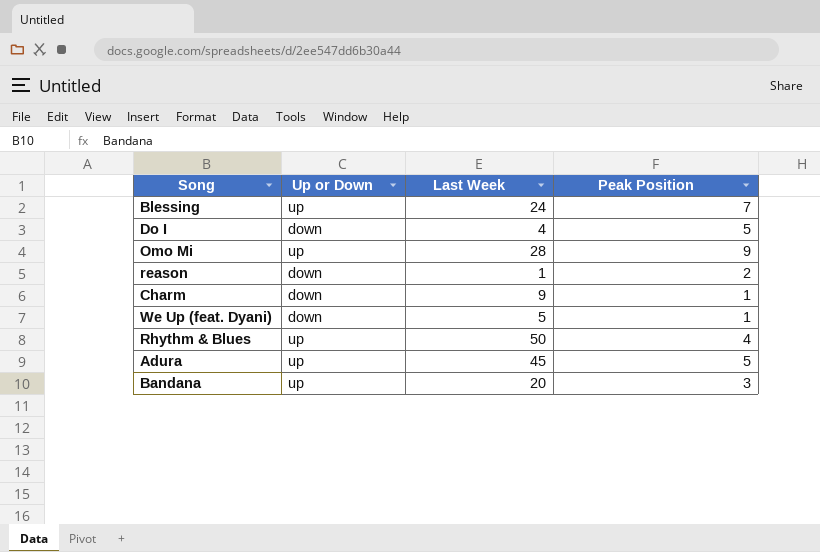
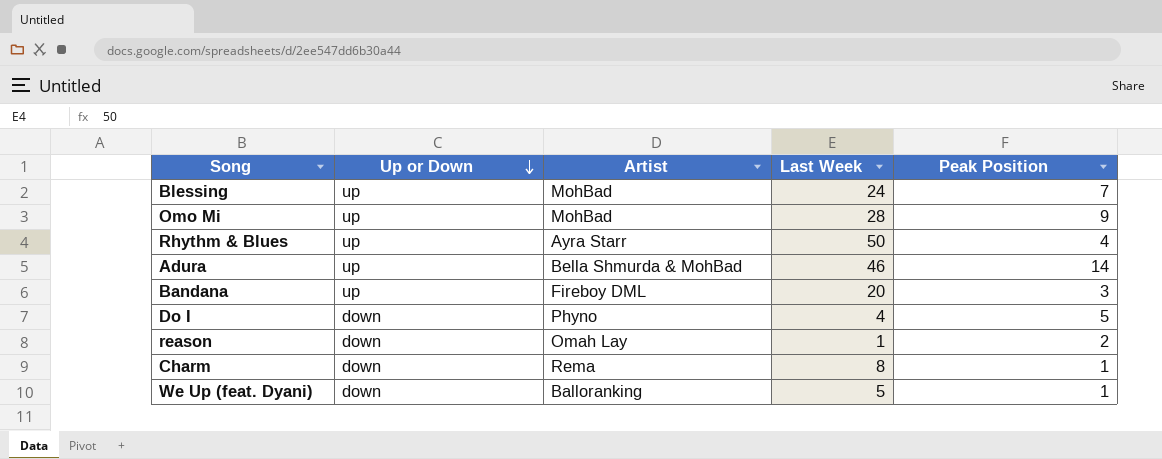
row order: none -> Up or Down descending
column Artist | position: none -> 3
Adura | Last Week: 45 -> 46
Adura | Peak Position: 5 -> 14
Charm | Last Week: 9 -> 8

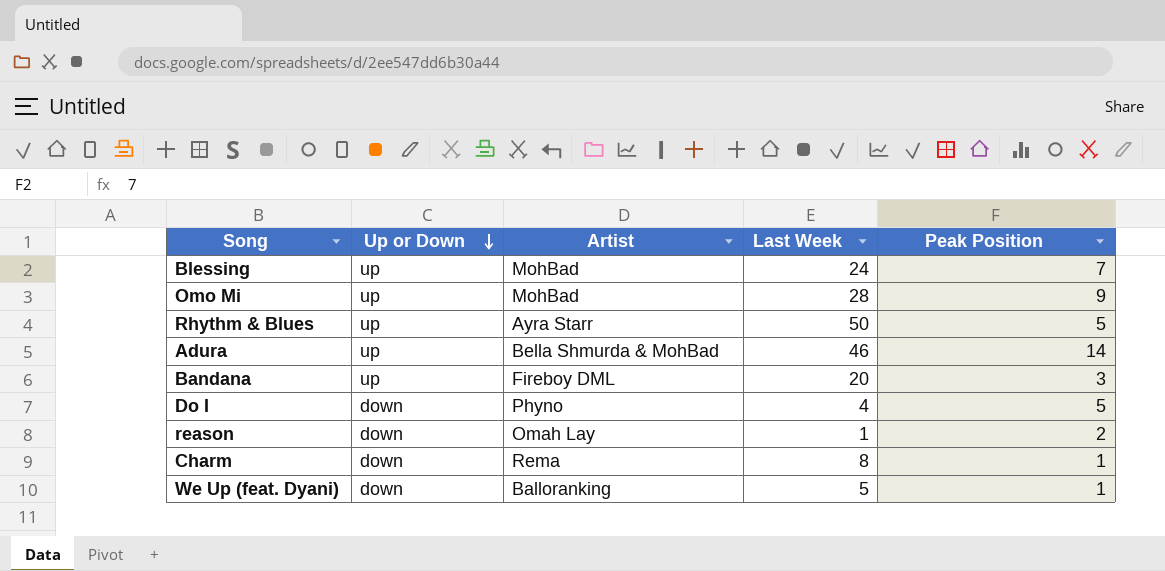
Rhythm & Blues | Peak Position: 4 -> 5

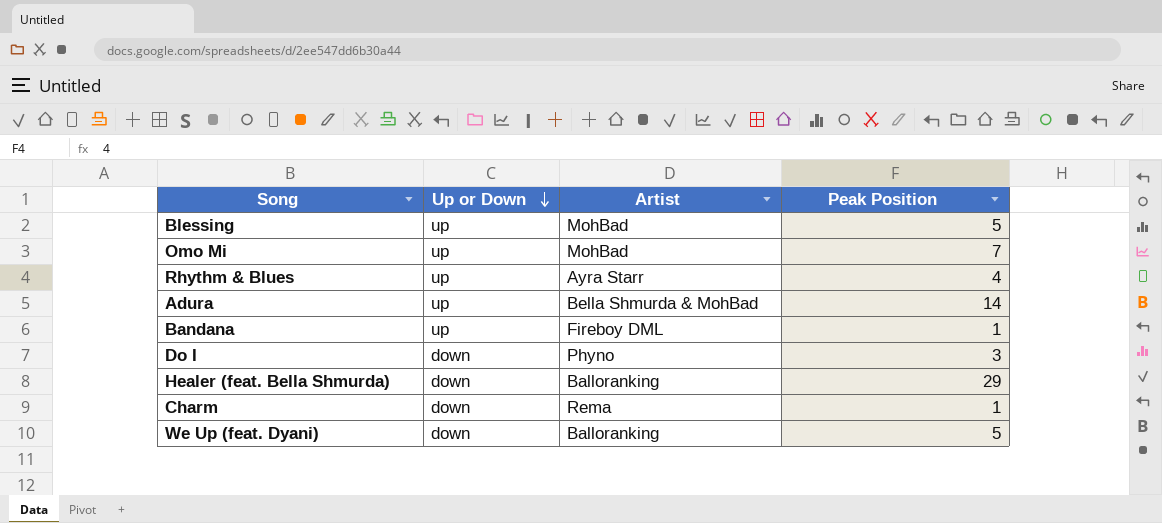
column Last Week | position: 4 -> none
row reason: down | Omah Lay | 1 | 2 -> none
Blessing | Peak Position: 7 -> 5
Omo Mi | Peak Position: 9 -> 7
Rhythm & Blues | Peak Position: 5 -> 4
Bandana | Peak Position: 3 -> 1
Do I | Peak Position: 5 -> 3
row Healer (feat. Bella Shmurda): none -> down | Balloranking | 29
We Up (feat. Dyani) | Peak Position: 1 -> 5

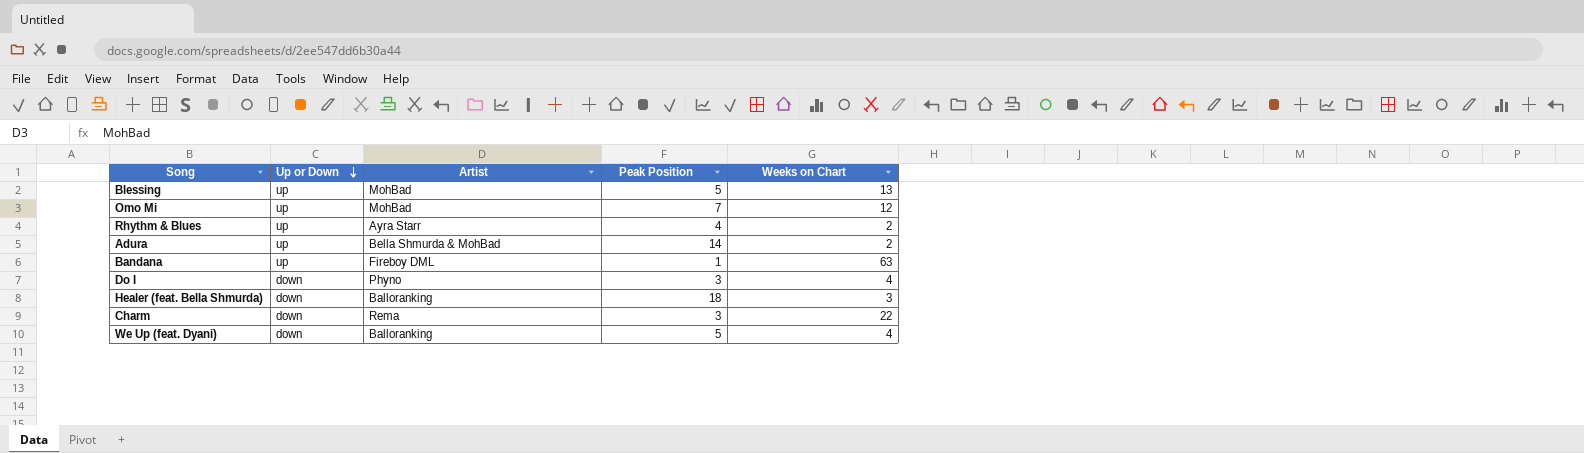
column Weeks on Chart | position: none -> 5
Healer (feat. Bella Shmurda) | Peak Position: 29 -> 18
Charm | Peak Position: 1 -> 3

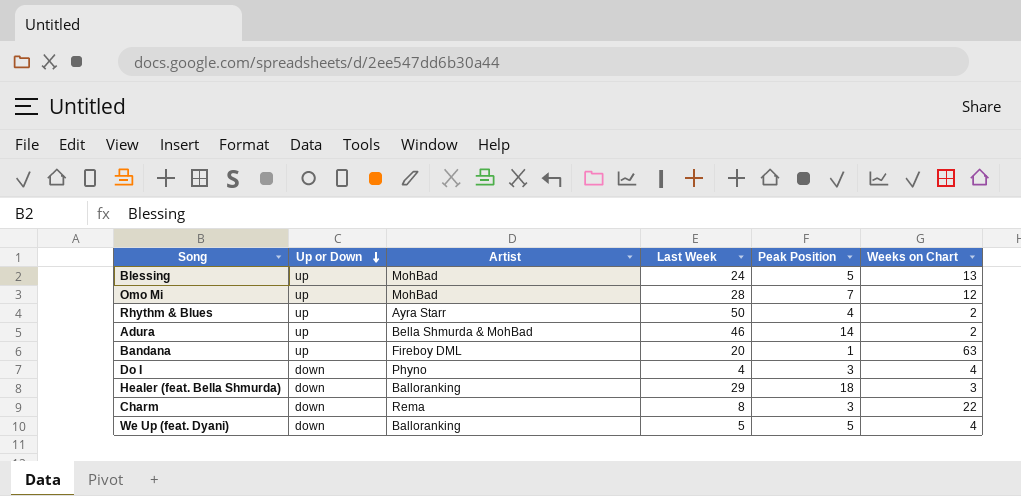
column Last Week | position: none -> 4

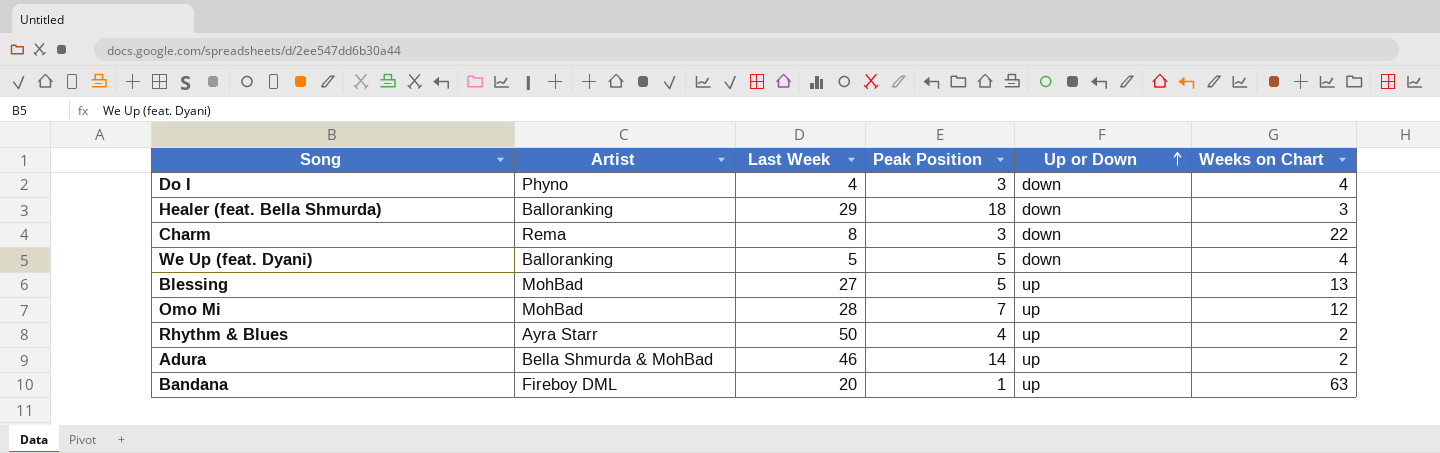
row order: Up or Down descending -> Up or Down ascending
column Up or Down | position: 2 -> 5
Blessing | Last Week: 24 -> 27

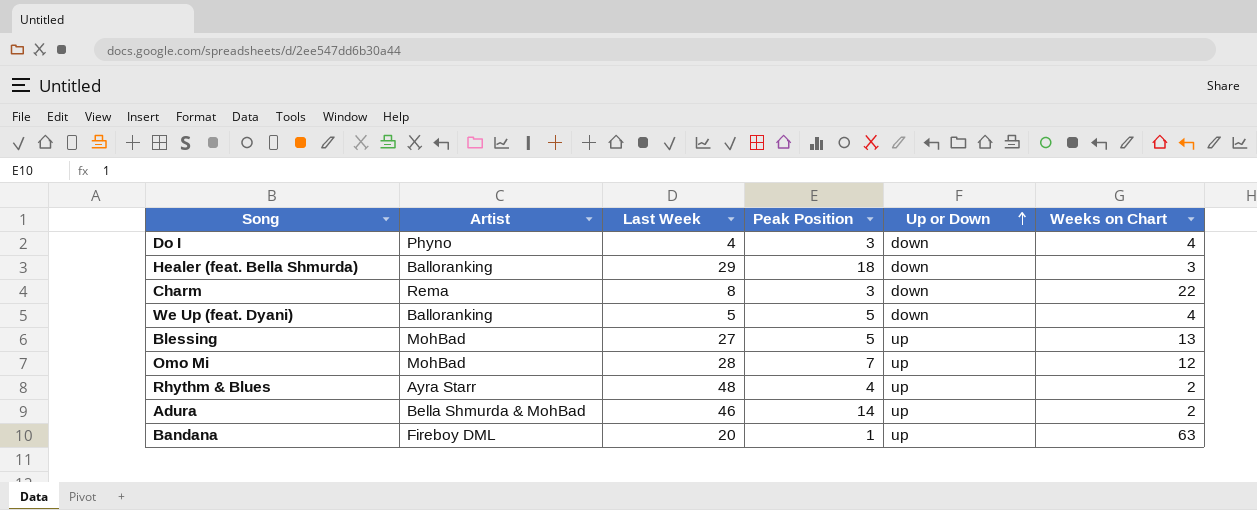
Rhythm & Blues | Last Week: 50 -> 48

